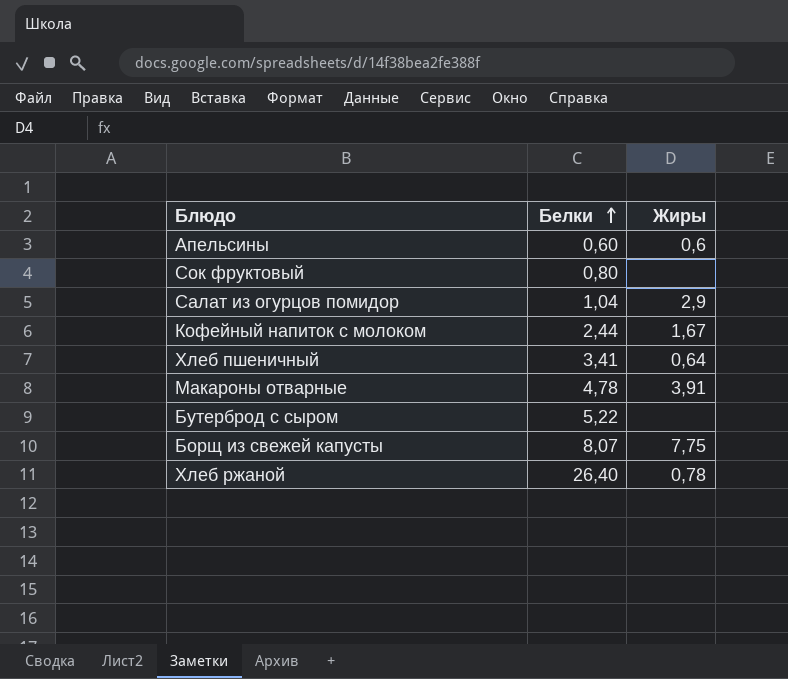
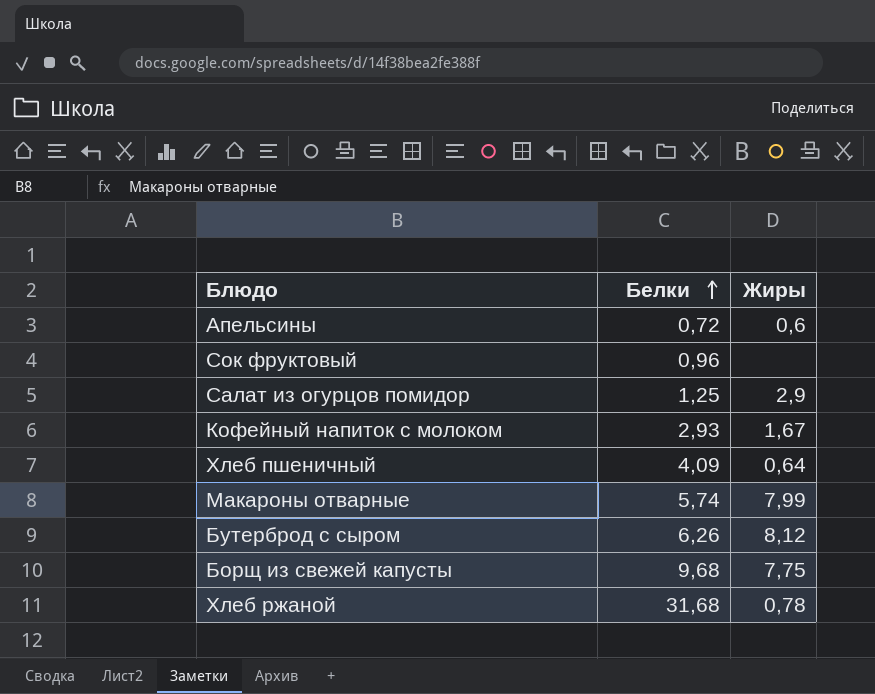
Апельсины | Белки: 0,60 -> 0,72
Сок фруктовый | Белки: 0,80 -> 0,96
Салат из огурцов помидор | Белки: 1,04 -> 1,25
Кофейный напиток с молоком | Белки: 2,44 -> 2,93
Хлеб пшеничный | Белки: 3,41 -> 4,09
Макароны отварные | Белки: 4,78 -> 5,74
Макароны отварные | Жиры: 3,91 -> 7,99
Бутерброд с сыром | Белки: 5,22 -> 6,26
Бутерброд с сыром | Жиры: none -> 8,12
Борщ из свежей капусты | Белки: 8,07 -> 9,68
Хлеб ржаной | Белки: 26,40 -> 31,68

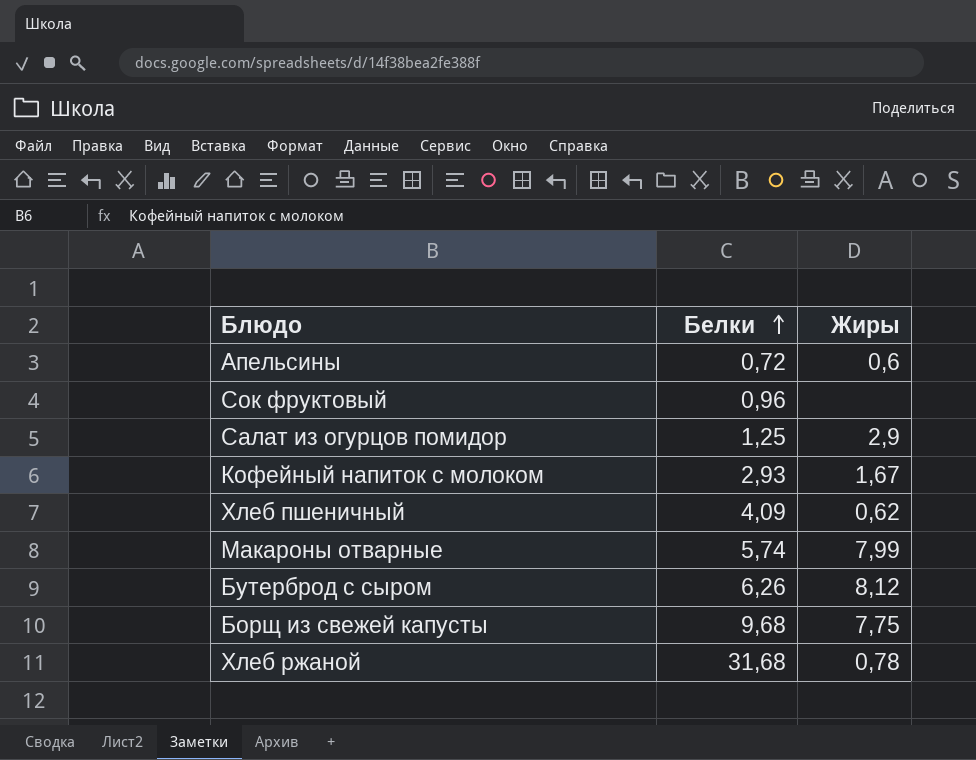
Хлеб пшеничный | Жиры: 0,64 -> 0,62

